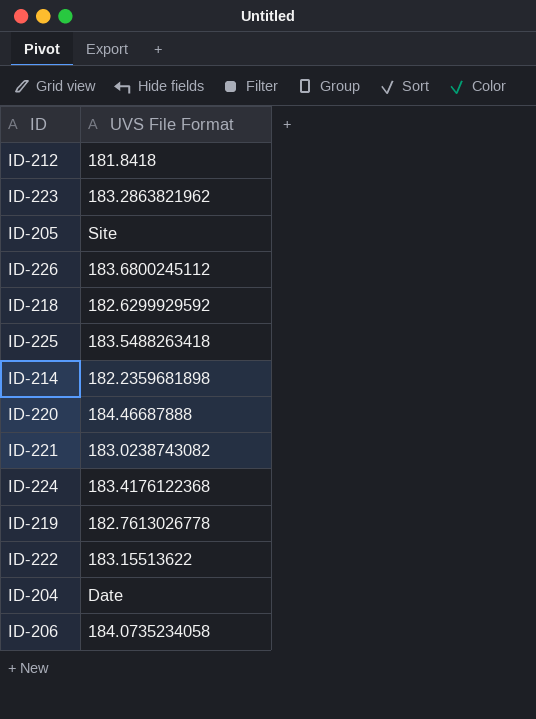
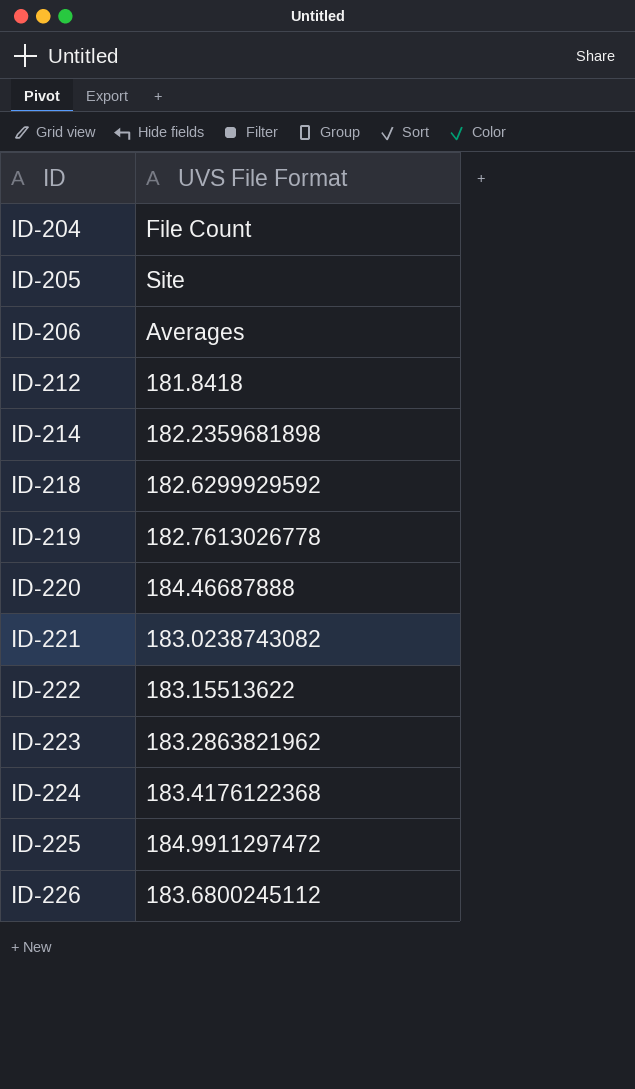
row order: none -> ID ascending
ID-204 | UVS File Format: Date -> File Count
ID-206 | UVS File Format: 184.0735234058 -> Averages
ID-225 | UVS File Format: 183.5488263418 -> 184.9911297472

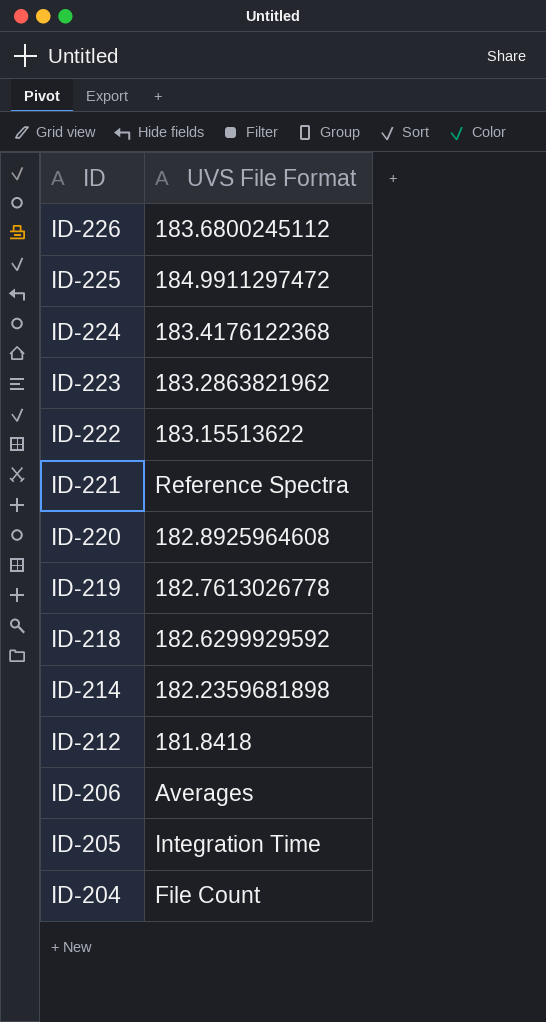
row order: ID ascending -> ID descending
ID-221 | UVS File Format: 183.0238743082 -> Reference Spectra
ID-220 | UVS File Format: 184.46687888 -> 182.8925964608
ID-205 | UVS File Format: Site -> Integration Time

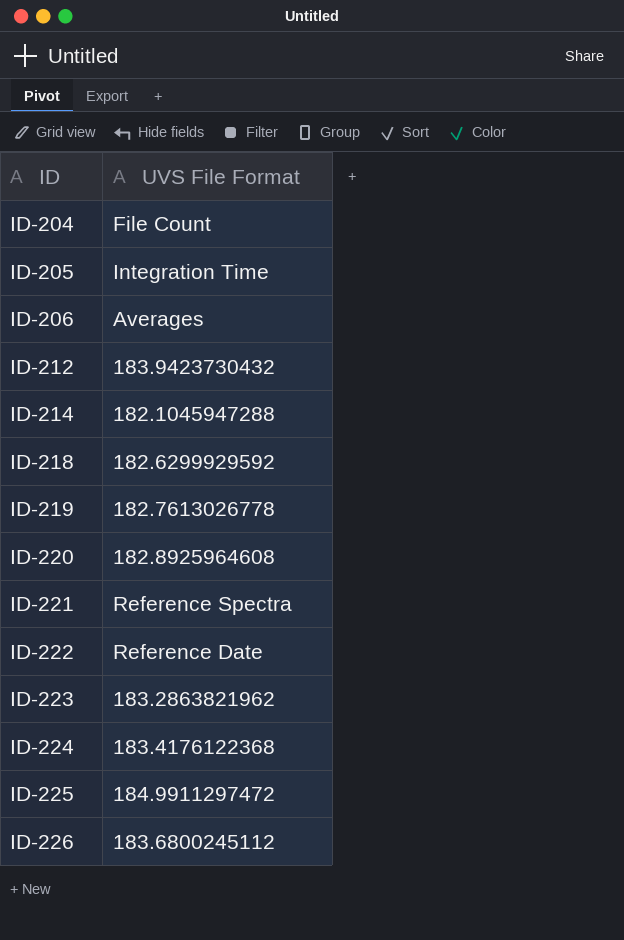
row order: ID descending -> ID ascending
ID-212 | UVS File Format: 181.8418 -> 183.9423730432
ID-214 | UVS File Format: 182.2359681898 -> 182.1045947288
ID-222 | UVS File Format: 183.15513622 -> Reference Date

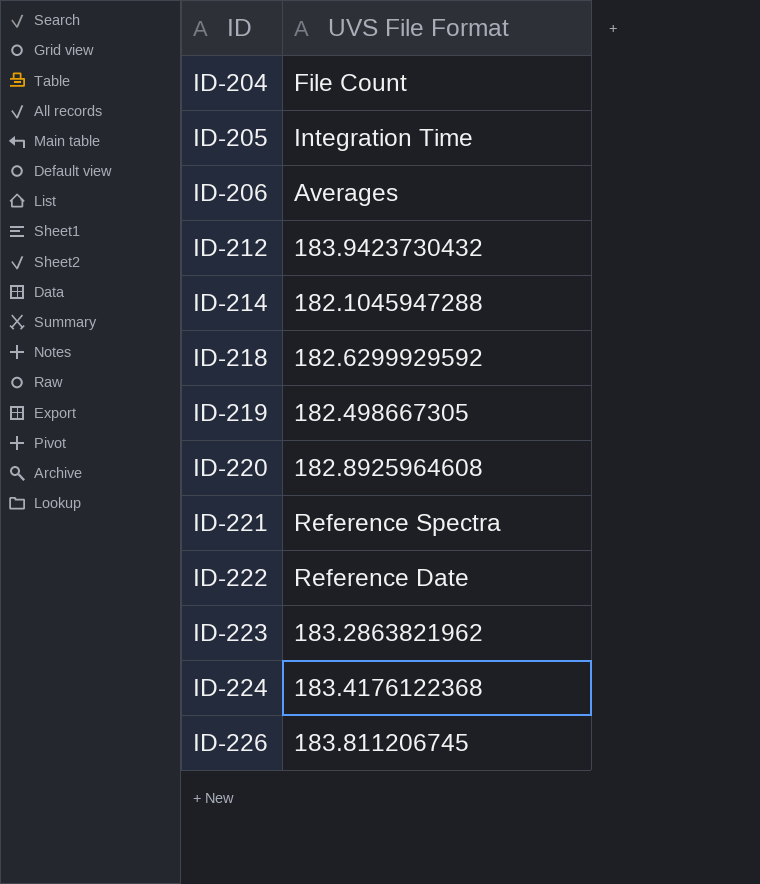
row ID-225: 184.9911297472 -> none
ID-219 | UVS File Format: 182.7613026778 -> 182.498667305
ID-226 | UVS File Format: 183.6800245112 -> 183.811206745

